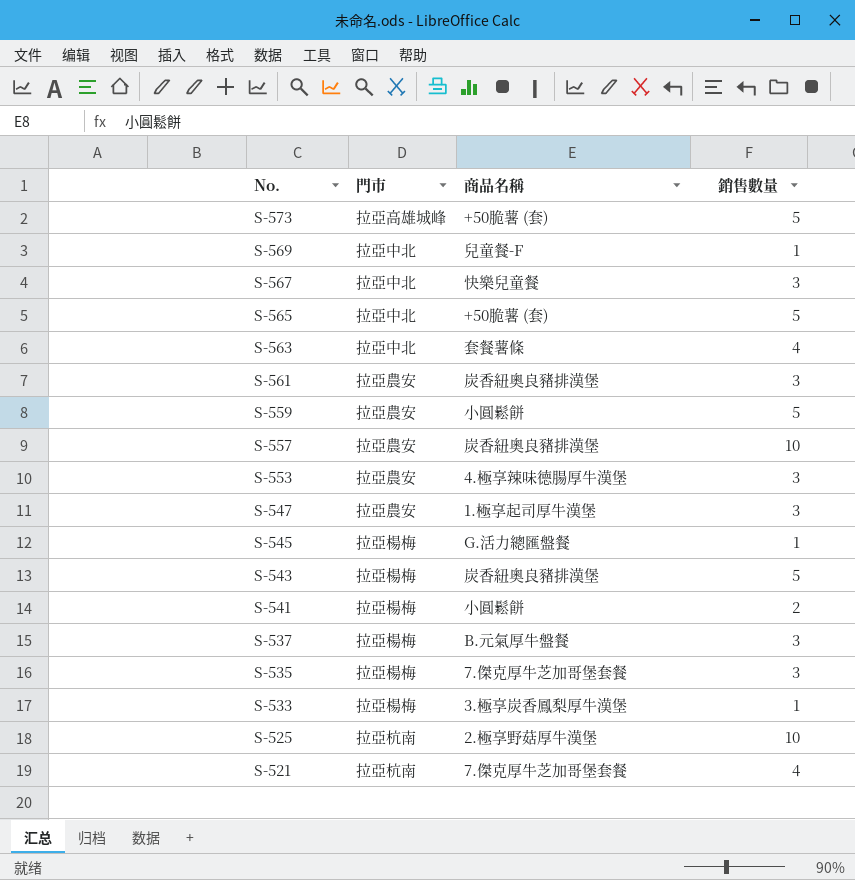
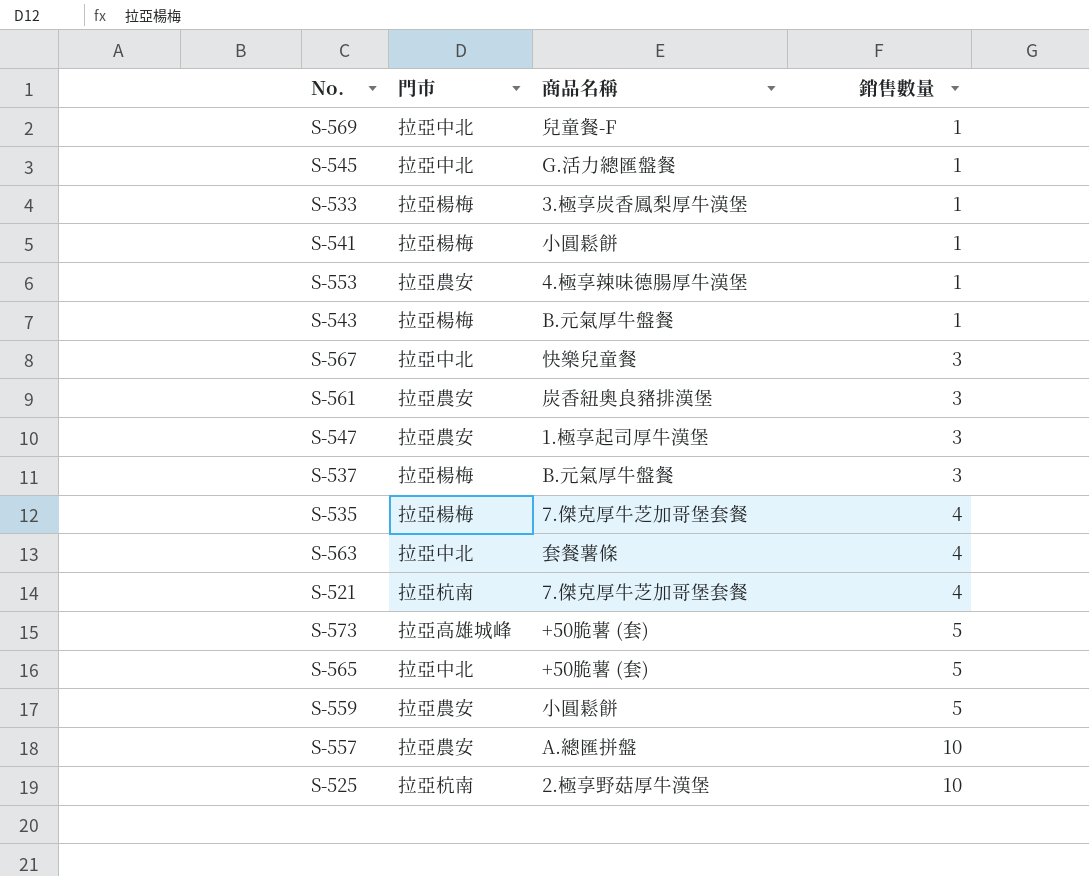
row order: No. descending -> 銷售數量 ascending
S-545 | 門市: 拉亞楊梅 -> 拉亞中北
S-541 | 銷售數量: 2 -> 1
S-553 | 銷售數量: 3 -> 1
S-543 | 商品名稱: 炭香紐奧良豬排漢堡 -> B.元氣厚牛盤餐
S-543 | 銷售數量: 5 -> 1
S-535 | 銷售數量: 3 -> 4
S-557 | 商品名稱: 炭香紐奧良豬排漢堡 -> A.總匯拼盤

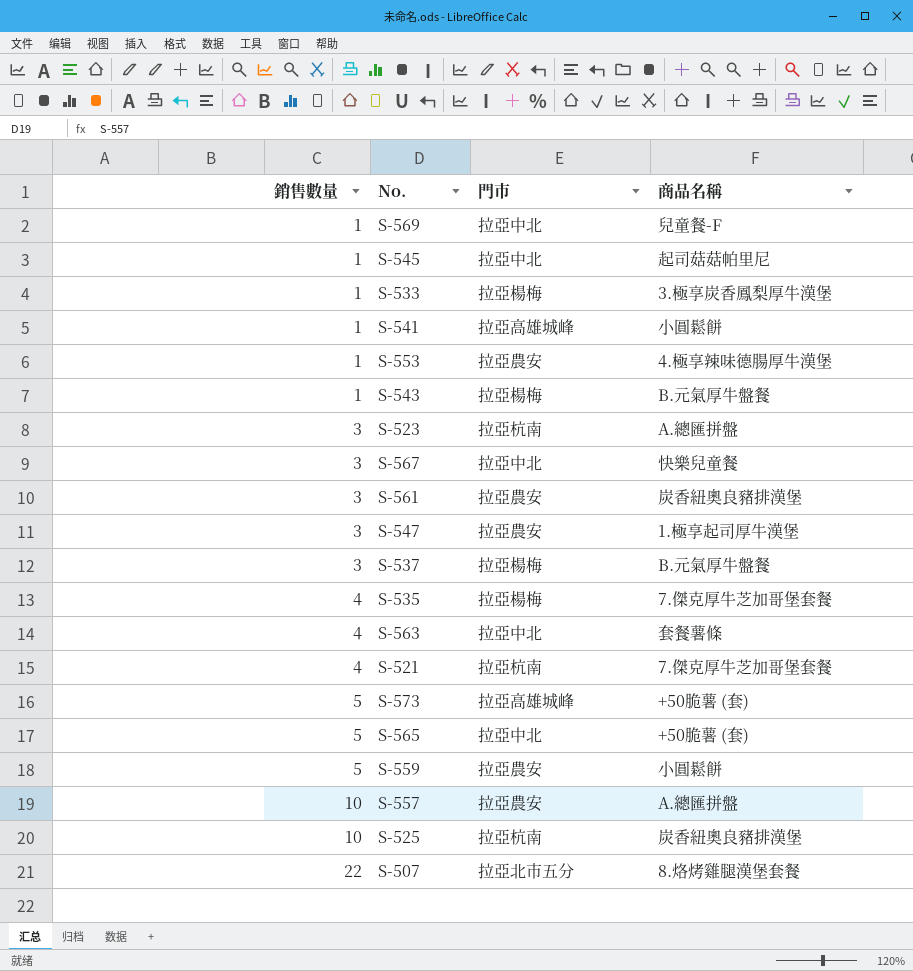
column 銷售數量 | position: 4 -> 1
S-545 | 商品名稱: G.活力總匯盤餐 -> 起司菇菇帕里尼
S-541 | 門市: 拉亞楊梅 -> 拉亞高雄城峰
row S-523: none -> 3 | 拉亞杭南 | A.總匯拼盤
S-525 | 商品名稱: 2.極享野菇厚牛漢堡 -> 炭香紐奧良豬排漢堡
row S-507: none -> 22 | 拉亞北市五分 | 8.烙烤雞腿漢堡套餐

